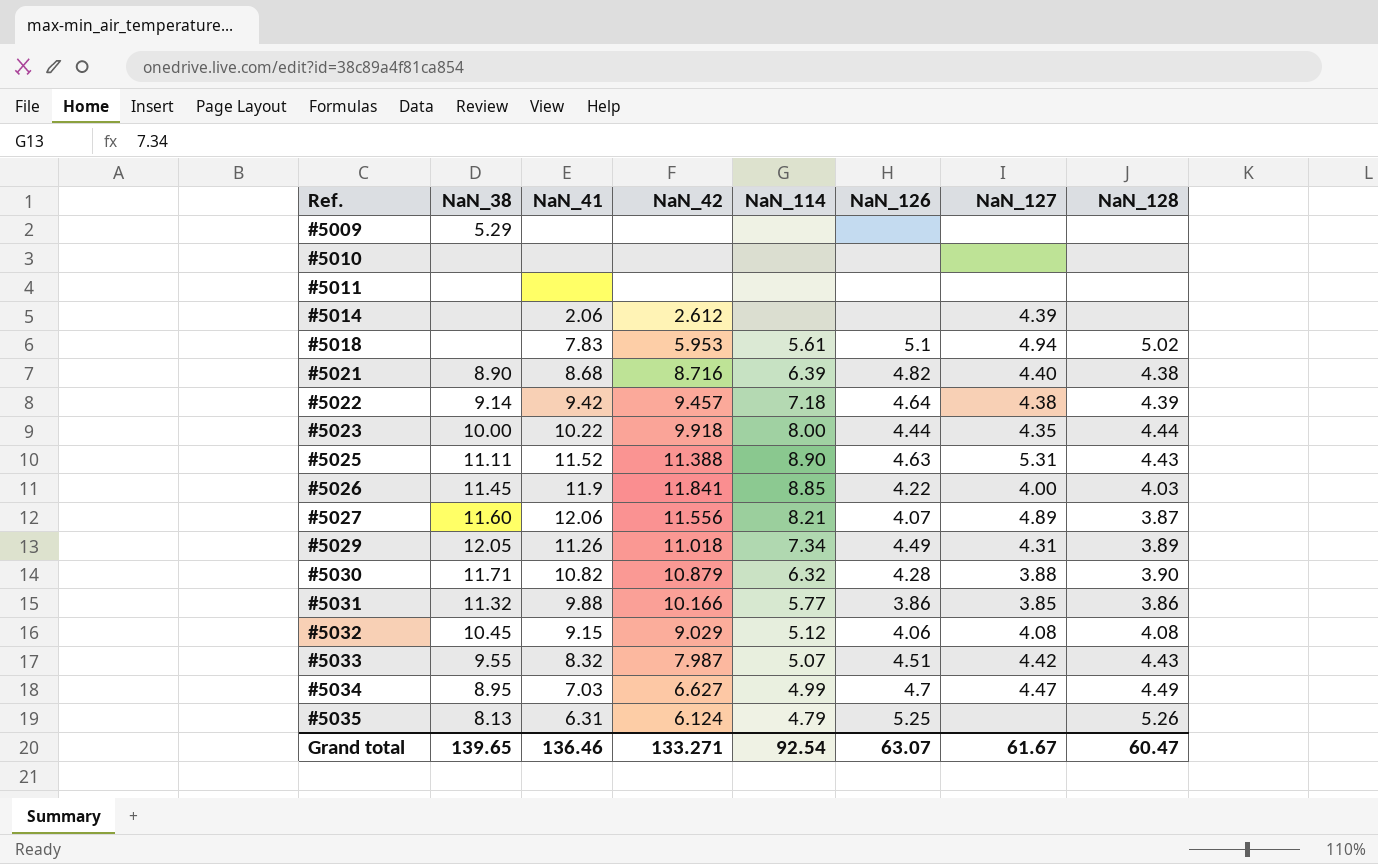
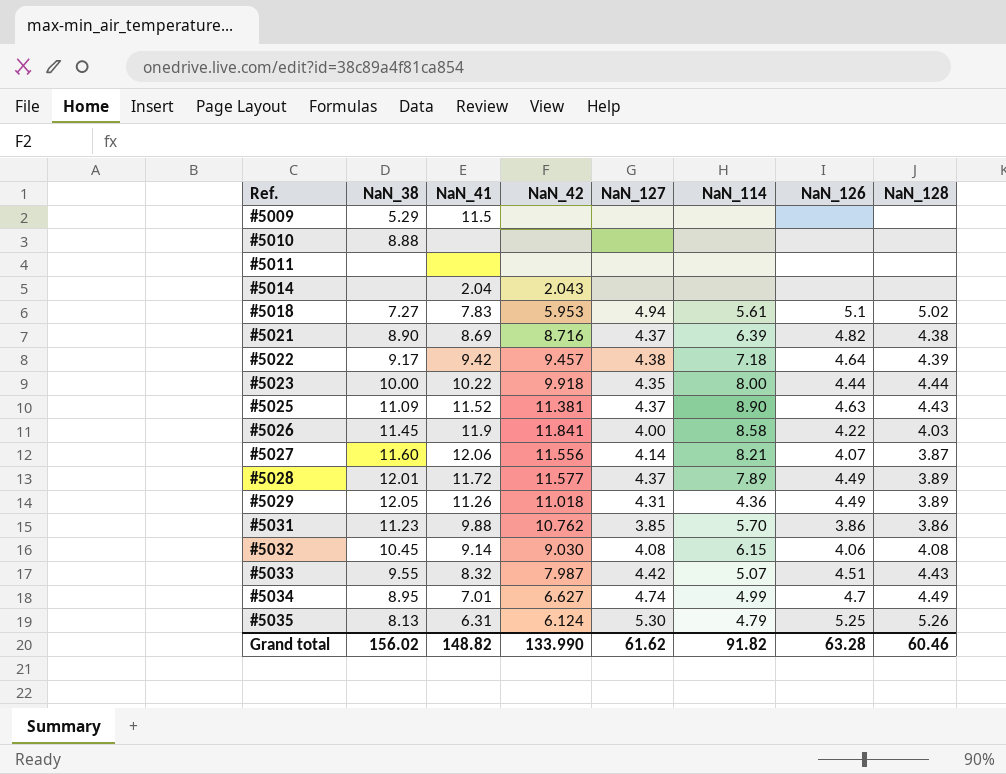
column NaN_127 | position: 7 -> 5
row #5030: 11.71 | 10.82 | 10.879 | 6.32 | 4.28 | 3.88 | 3.90 -> none
#5009 | NaN_41: none -> 11.5
#5010 | NaN_38: none -> 8.88
#5014 | NaN_41: 2.06 -> 2.04
#5014 | NaN_42: 2.612 -> 2.043
#5014 | NaN_127: 4.39 -> none
#5018 | NaN_38: none -> 7.27
#5021 | NaN_41: 8.68 -> 8.69
#5021 | NaN_127: 4.40 -> 4.37
#5022 | NaN_38: 9.14 -> 9.17
#5025 | NaN_38: 11.11 -> 11.09
#5025 | NaN_42: 11.388 -> 11.381
#5025 | NaN_127: 5.31 -> 4.37
#5026 | NaN_114: 8.85 -> 8.58
#5027 | NaN_127: 4.89 -> 4.14
row #5028: none -> 12.01 | 11.72 | 11.577 | 4.37 | 7.89 | 4.49 | 3.89
#5029 | NaN_114: 7.34 -> 4.36
#5031 | NaN_38: 11.32 -> 11.23
#5031 | NaN_42: 10.166 -> 10.762
#5031 | NaN_114: 5.77 -> 5.70
#5032 | NaN_41: 9.15 -> 9.14
#5032 | NaN_42: 9.029 -> 9.030
#5032 | NaN_114: 5.12 -> 6.15
#5034 | NaN_41: 7.03 -> 7.01
#5034 | NaN_127: 4.47 -> 4.74
#5035 | NaN_127: none -> 5.30
Grand total | NaN_38: 139.65 -> 156.02
Grand total | NaN_41: 136.46 -> 148.82
Grand total | NaN_42: 133.271 -> 133.990
Grand total | NaN_127: 61.67 -> 61.62
Grand total | NaN_114: 92.54 -> 91.82
Grand total | NaN_126: 63.07 -> 63.28
Grand total | NaN_128: 60.47 -> 60.46

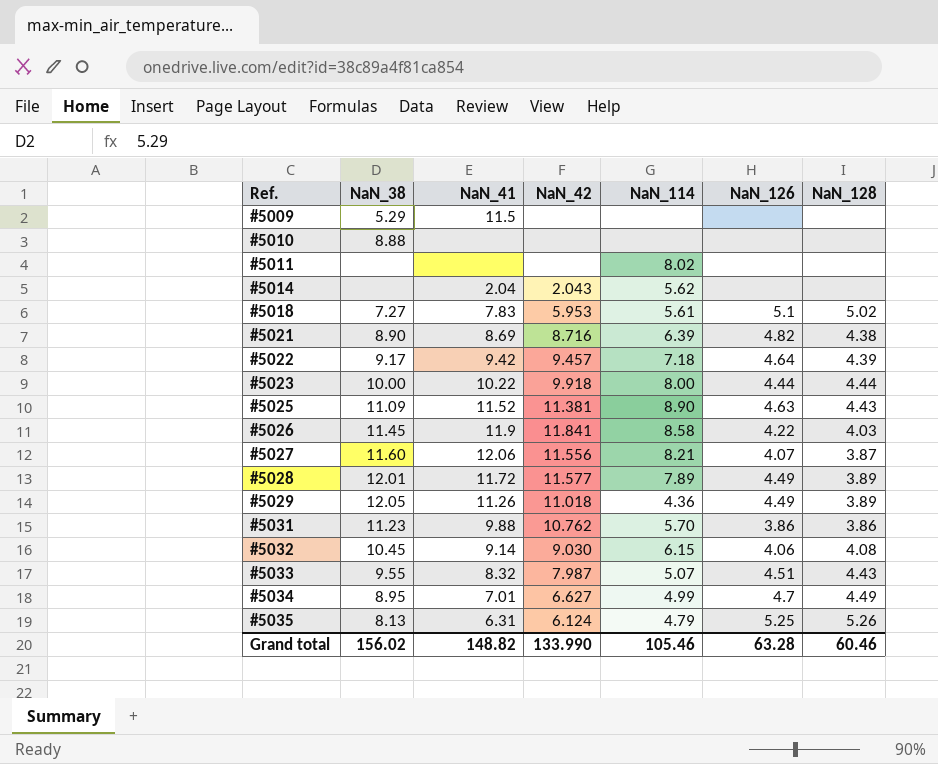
column NaN_127 | position: 5 -> none
#5011 | NaN_114: none -> 8.02
#5014 | NaN_114: none -> 5.62
Grand total | NaN_114: 91.82 -> 105.46

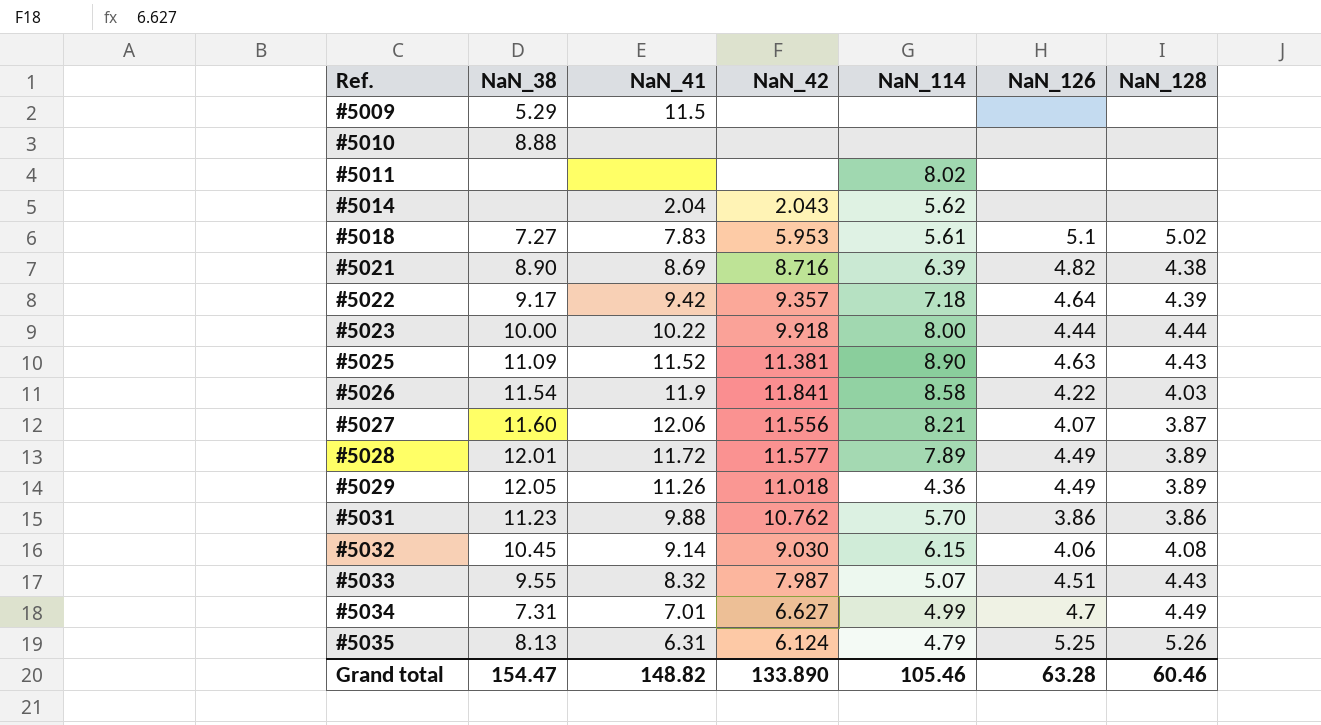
#5022 | NaN_42: 9.457 -> 9.357
#5026 | NaN_38: 11.45 -> 11.54
#5034 | NaN_38: 8.95 -> 7.31
Grand total | NaN_38: 156.02 -> 154.47
Grand total | NaN_42: 133.990 -> 133.890

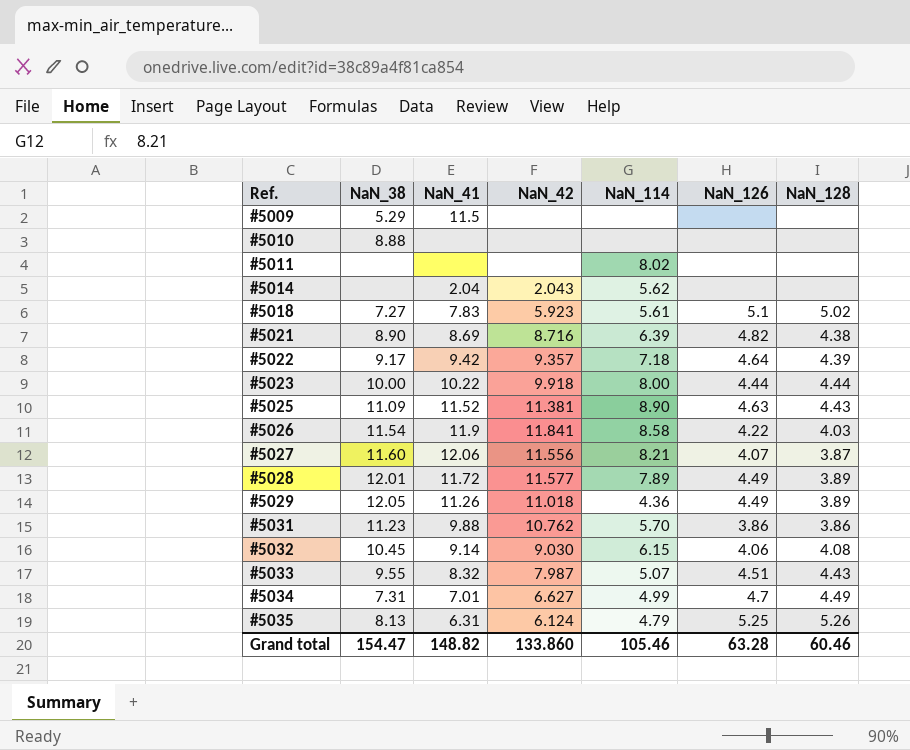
#5018 | NaN_42: 5.953 -> 5.923
Grand total | NaN_42: 133.890 -> 133.860

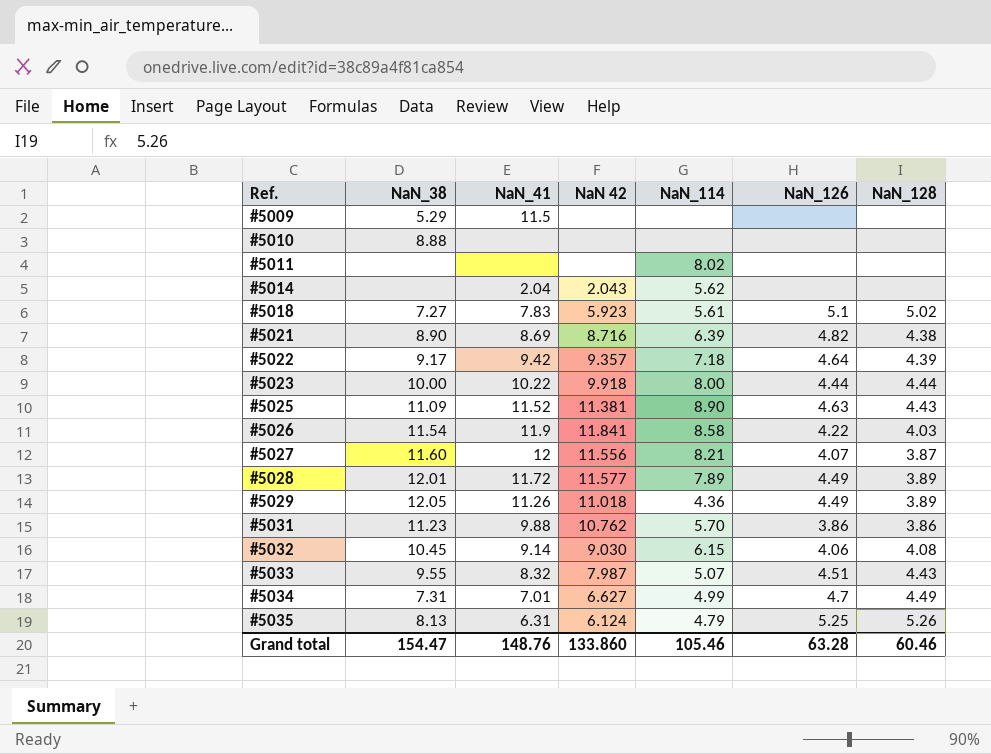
column name: NaN_42 -> NaN 42
#5027 | NaN_41: 12.06 -> 12
Grand total | NaN_41: 148.82 -> 148.76

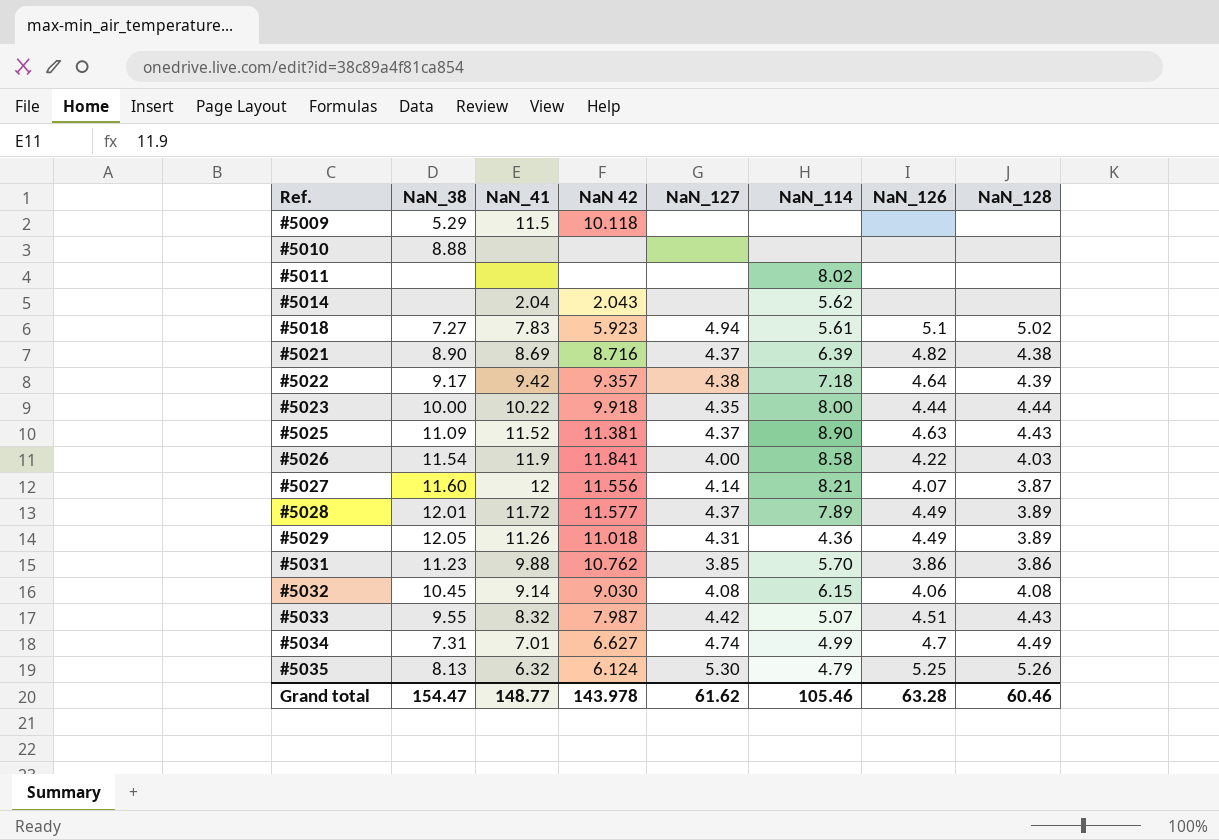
column NaN_127 | position: none -> 5
#5009 | NaN 42: none -> 10.118
#5035 | NaN_41: 6.31 -> 6.32
Grand total | NaN_41: 148.76 -> 148.77
Grand total | NaN 42: 133.860 -> 143.978

